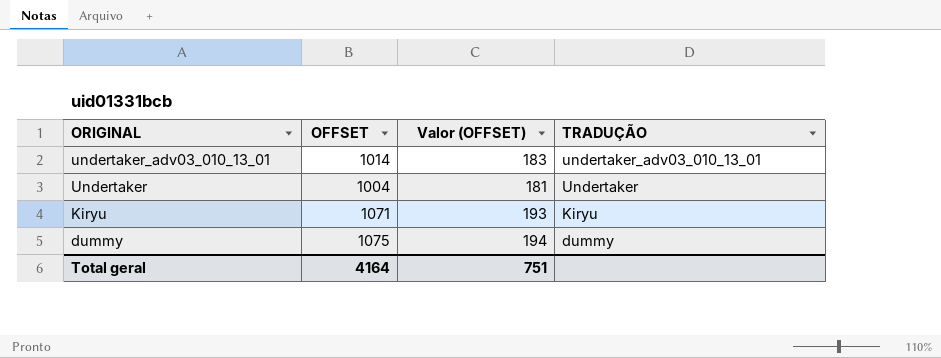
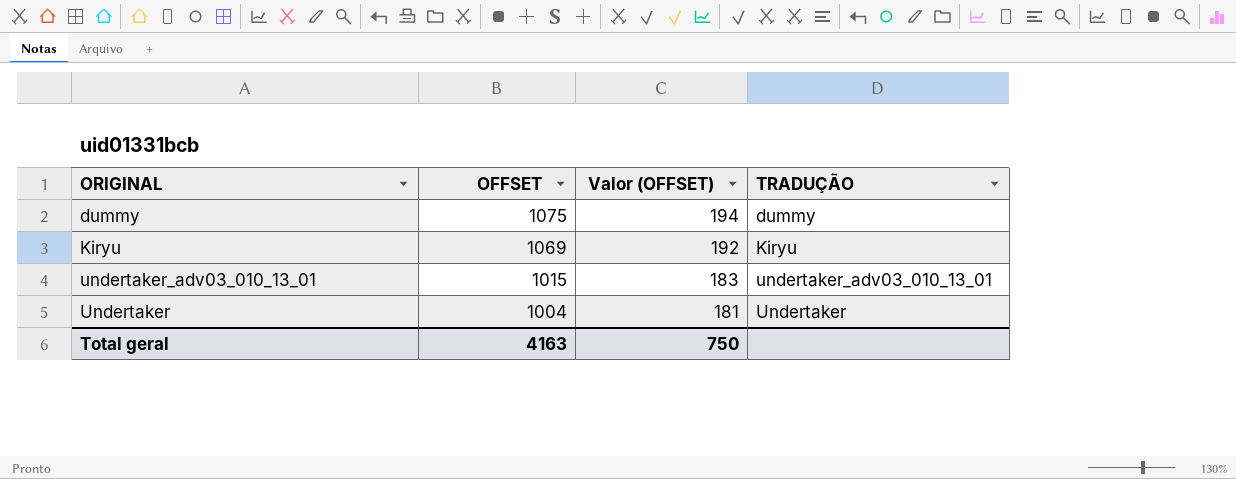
row order: ORIGINAL descending -> OFFSET descending
Kiryu | OFFSET: 1071 -> 1069
Kiryu | Valor (OFFSET): 193 -> 192
undertaker_adv03_010_13_01 | OFFSET: 1014 -> 1015
Total geral | OFFSET: 4164 -> 4163
Total geral | Valor (OFFSET): 751 -> 750

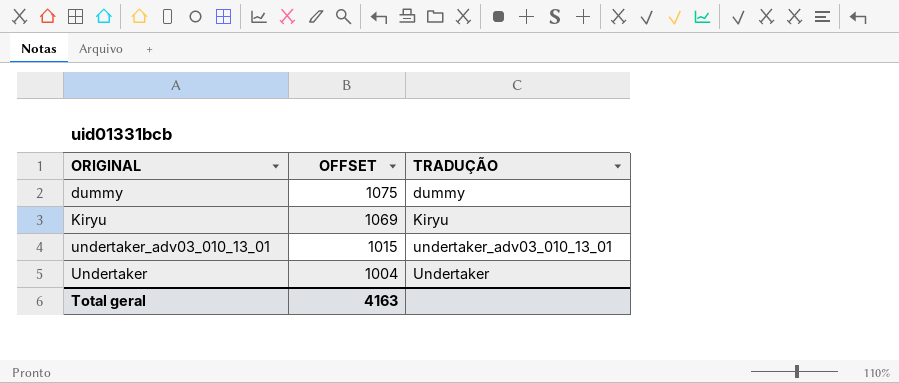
column Valor (OFFSET) | formula: [OFFSET] * 0,18 -> none

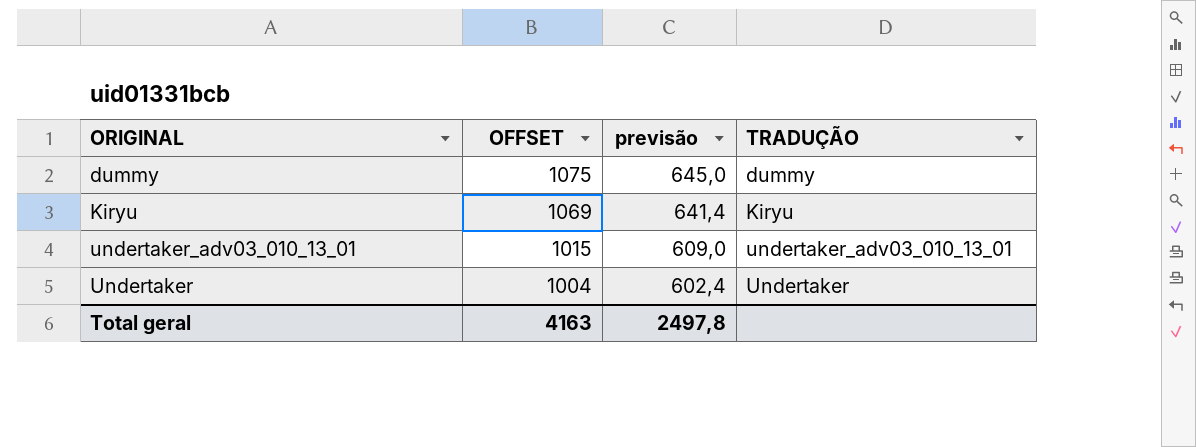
column previsão | formula: none -> [OFFSET] * 0,6

